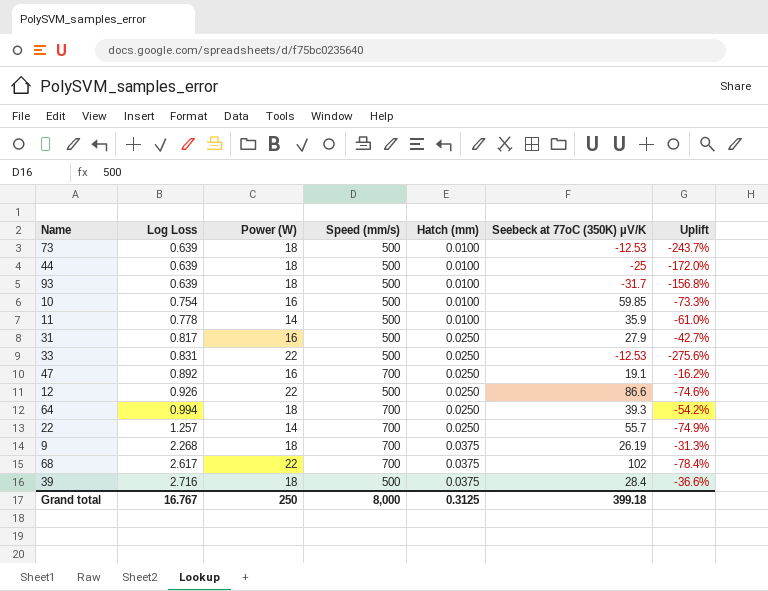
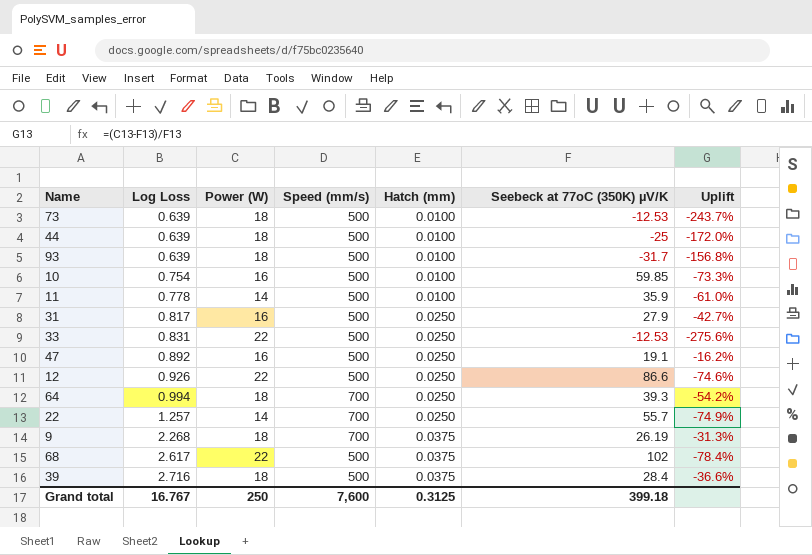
47 | Speed (mm/s): 700 -> 500
68 | Speed (mm/s): 700 -> 500
Grand total | Speed (mm/s): 8,000 -> 7,600

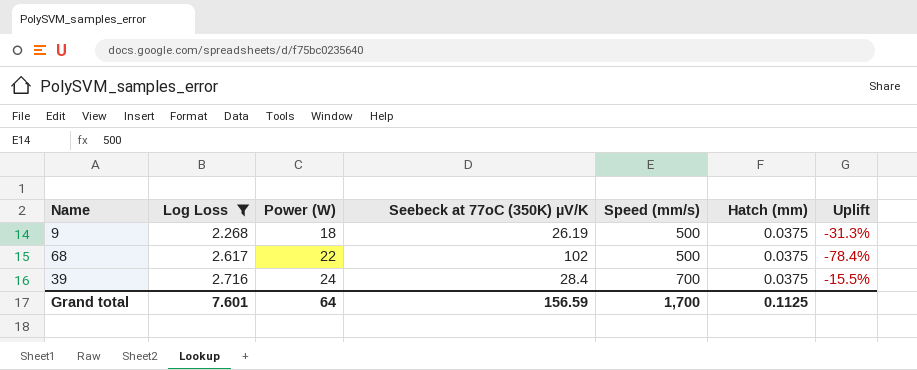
filter: none -> Log Loss >= 2.268
column Seebeck at 77oC (350K) µV/K | position: 6 -> 4
9 | Speed (mm/s): 700 -> 500
39 | Power (W): 18 -> 24
39 | Speed (mm/s): 500 -> 700
39 | Uplift: -36.6% -> -15.5%
Grand total | Log Loss: 16.767 -> 7.601
Grand total | Power (W): 250 -> 64
Grand total | Seebeck at 77oC (350K) µV/K: 399.18 -> 156.59
Grand total | Speed (mm/s): 7,600 -> 1,700
Grand total | Hatch (mm): 0.3125 -> 0.1125

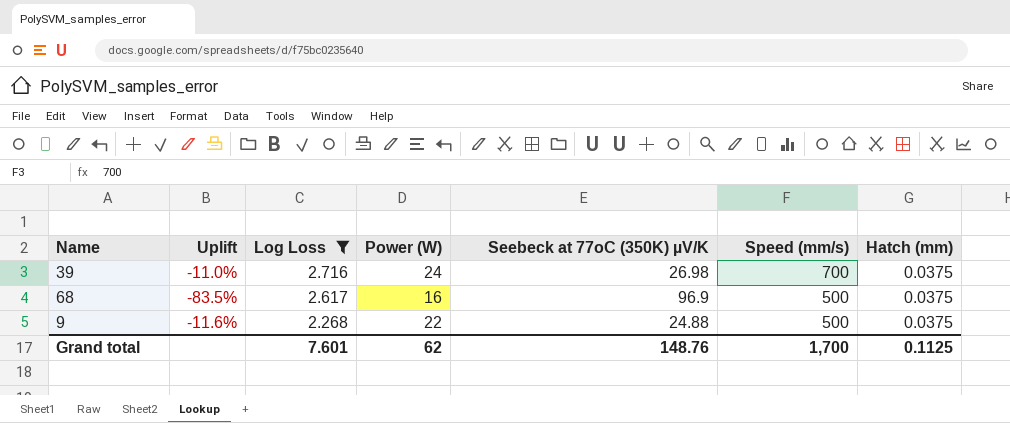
row order: Log Loss ascending -> Log Loss descending
column Uplift | position: 7 -> 2
39 | Uplift: -15.5% -> -11.0%
39 | Seebeck at 77oC (350K) µV/K: 28.4 -> 26.98
68 | Uplift: -78.4% -> -83.5%
68 | Power (W): 22 -> 16
68 | Seebeck at 77oC (350K) µV/K: 102 -> 96.9
9 | Uplift: -31.3% -> -11.6%
9 | Power (W): 18 -> 22
9 | Seebeck at 77oC (350K) µV/K: 26.19 -> 24.88
Grand total | Power (W): 64 -> 62
Grand total | Seebeck at 77oC (350K) µV/K: 156.59 -> 148.76

